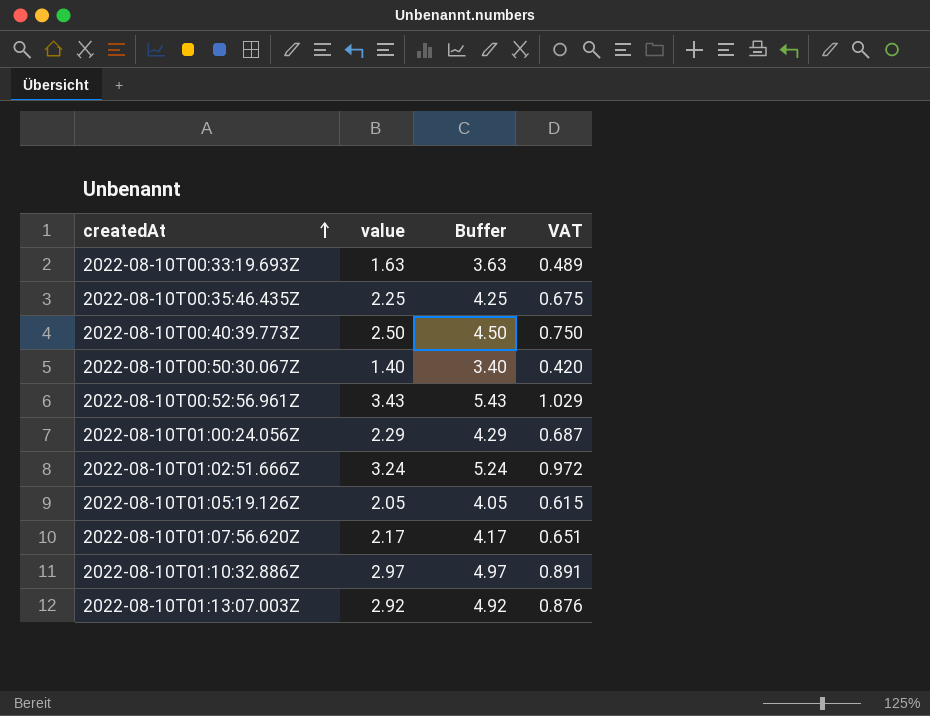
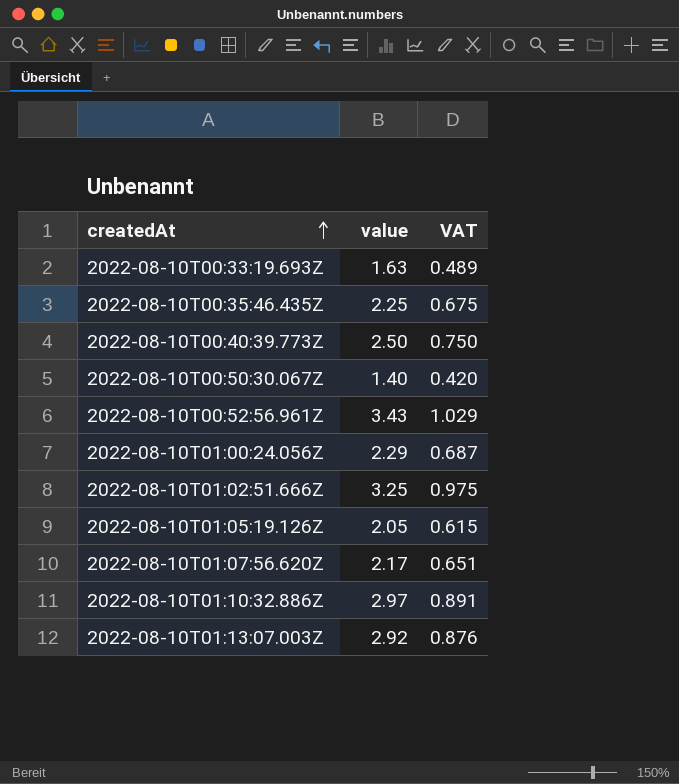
column Buffer | formula: [value] + 2 -> none
2022-08-10T01:02:51.666Z | value: 3.24 -> 3.25
2022-08-10T01:02:51.666Z | VAT: 0.972 -> 0.975

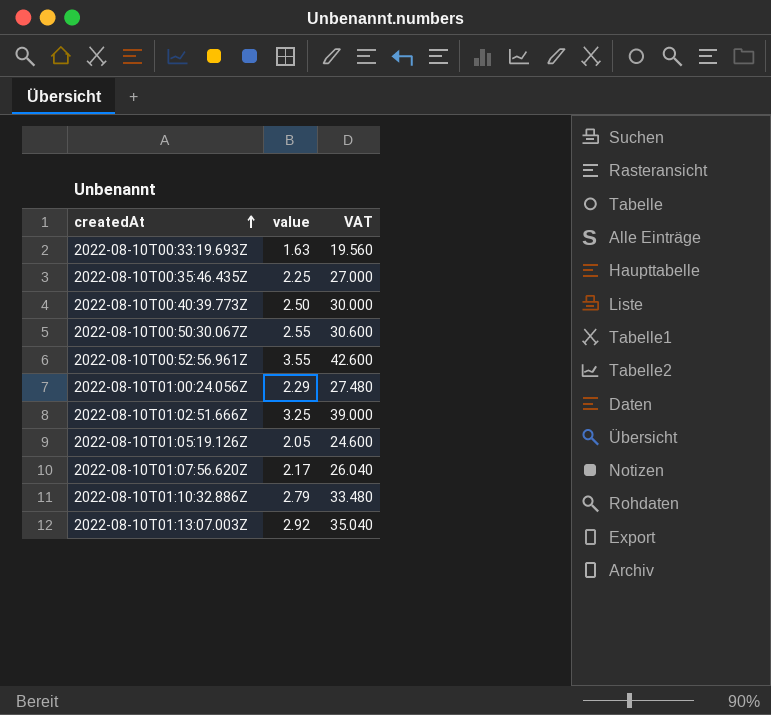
column VAT | formula: [value] * 0.3 -> [value] * 12
2022-08-10T00:50:30.067Z | value: 1.40 -> 2.55
2022-08-10T00:52:56.961Z | value: 3.43 -> 3.55
2022-08-10T01:10:32.886Z | value: 2.97 -> 2.79

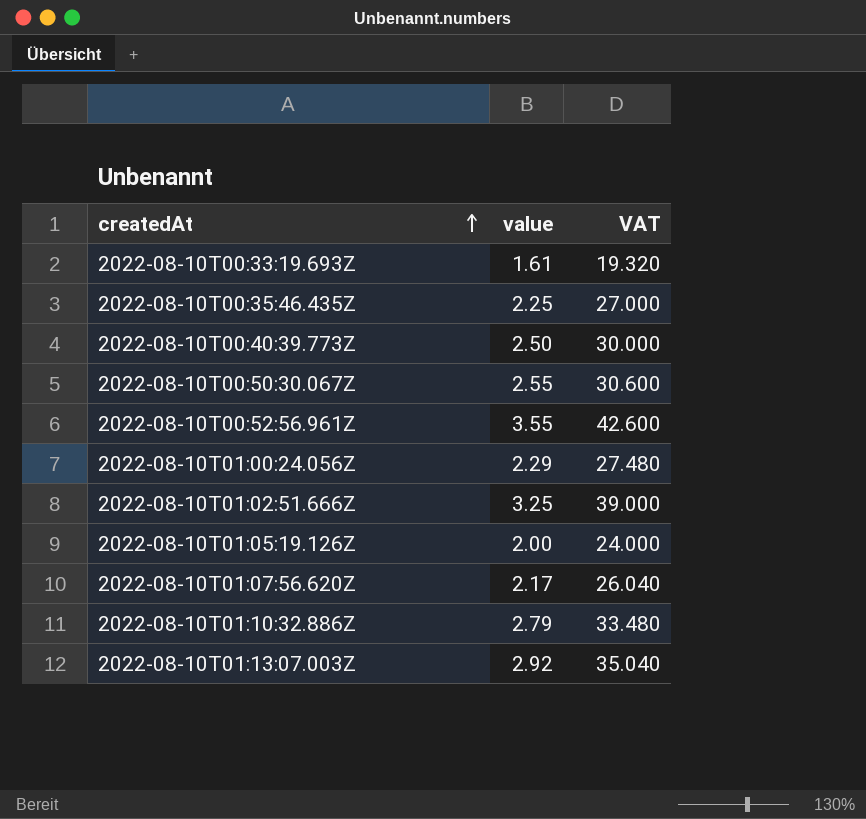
2022-08-10T00:33:19.693Z | value: 1.63 -> 1.61
2022-08-10T00:33:19.693Z | VAT: 19.560 -> 19.320
2022-08-10T01:05:19.126Z | value: 2.05 -> 2.00
2022-08-10T01:05:19.126Z | VAT: 24.600 -> 24.000

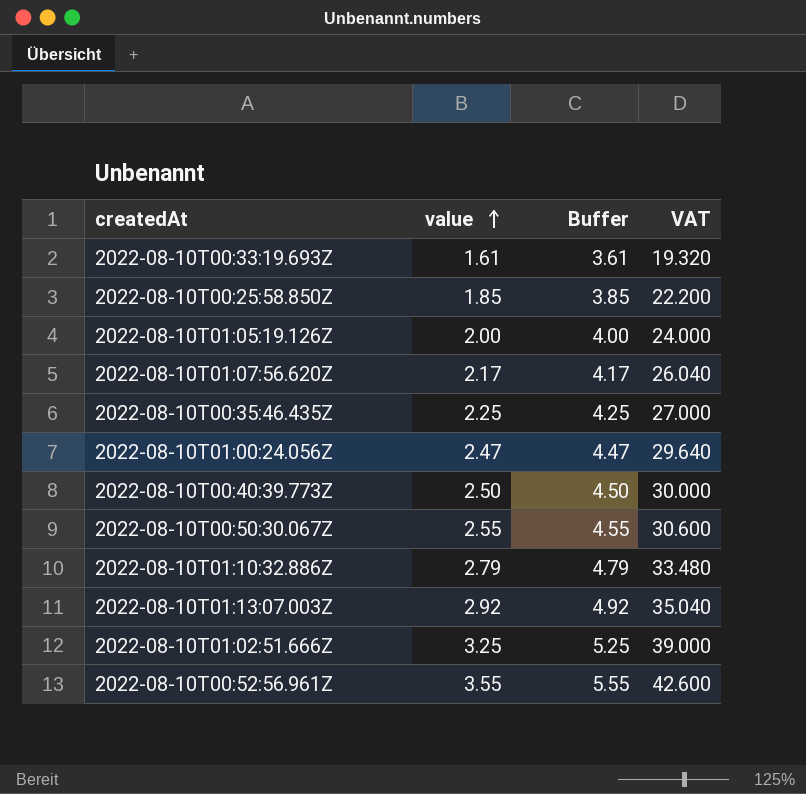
row order: createdAt ascending -> value ascending
column Buffer | formula: none -> [value] + 2
row 2022-08-10T00:25:58.850Z: none -> 1.85 | 3.85 | 22.200
2022-08-10T01:00:24.056Z | value: 2.29 -> 2.47
2022-08-10T01:00:24.056Z | VAT: 27.480 -> 29.640

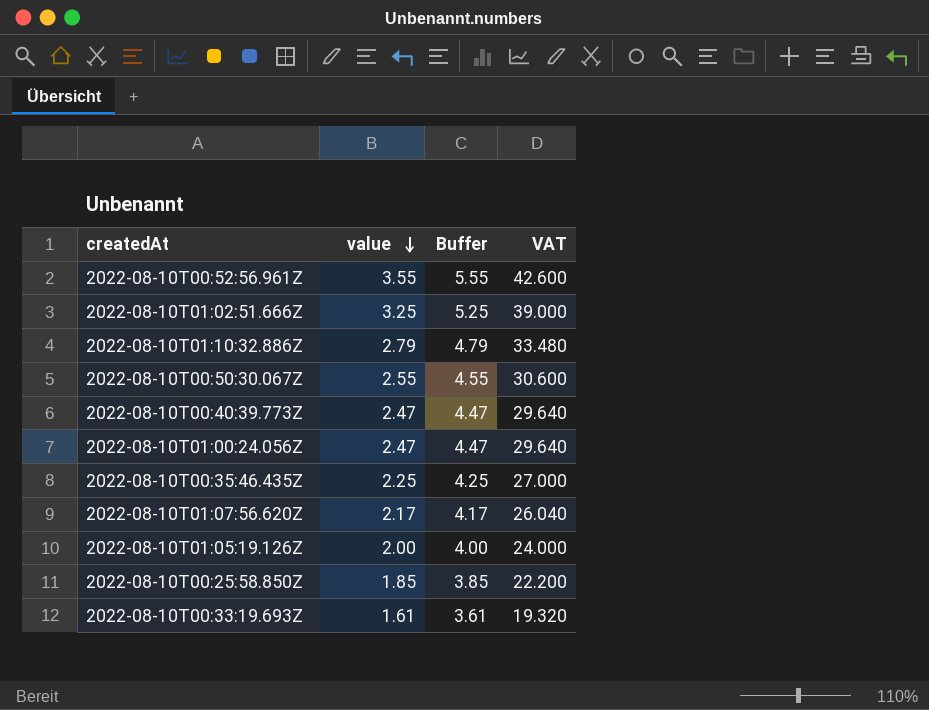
row order: value ascending -> value descending
row 2022-08-10T01:13:07.003Z: 2.92 | 4.92 | 35.040 -> none
2022-08-10T00:40:39.773Z | value: 2.50 -> 2.47
2022-08-10T00:40:39.773Z | Buffer: 4.50 -> 4.47
2022-08-10T00:40:39.773Z | VAT: 30.000 -> 29.640

